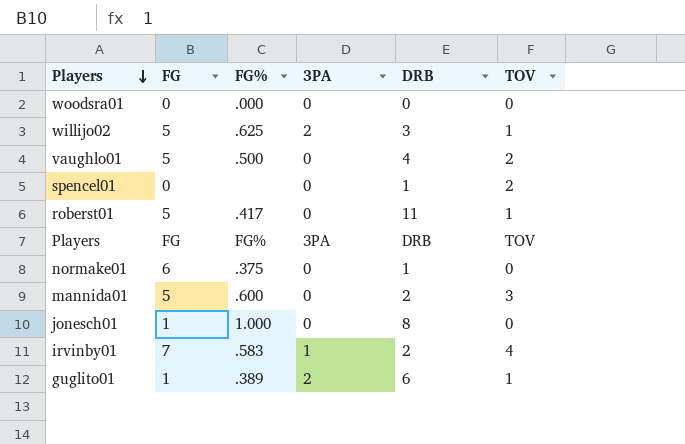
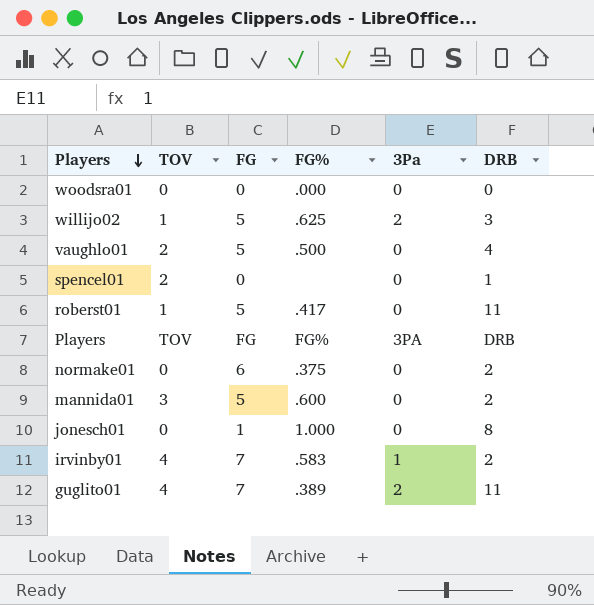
column TOV | position: 6 -> 2
column name: 3PA -> 3Pa
normake01 | DRB: 1 -> 2
guglito01 | TOV: 1 -> 4
guglito01 | FG: 1 -> 7
guglito01 | DRB: 6 -> 11

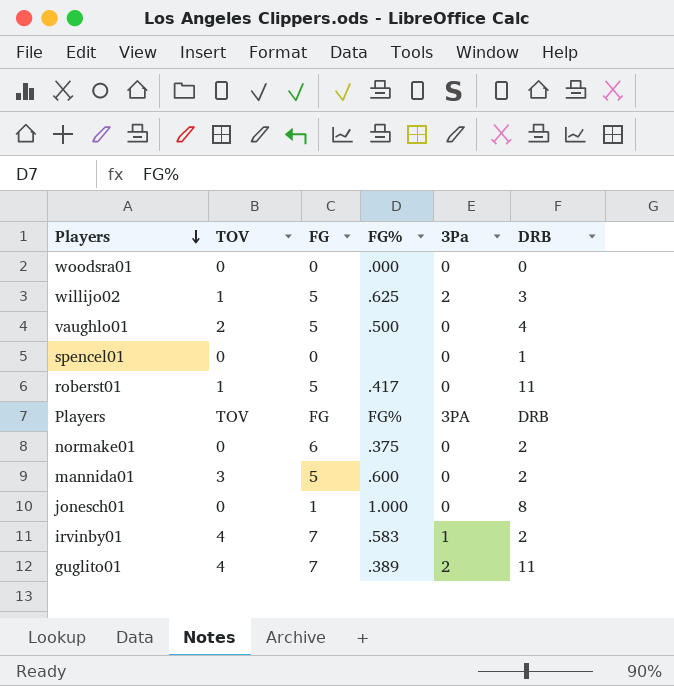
spencel01 | TOV: 2 -> 0

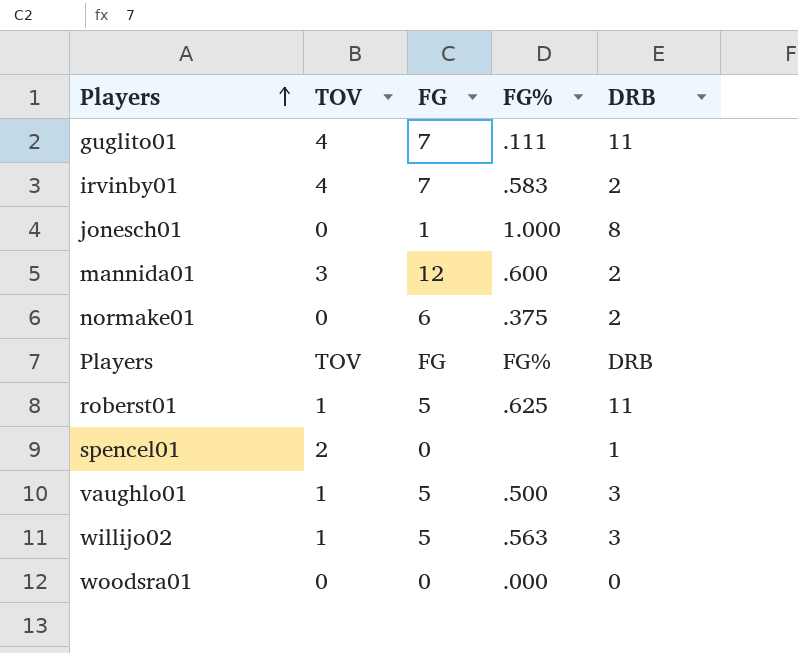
row order: Players descending -> Players ascending
column 3Pa | position: 5 -> none
guglito01 | FG%: .389 -> .111
mannida01 | FG: 5 -> 12
roberst01 | FG%: .417 -> .625
spencel01 | TOV: 0 -> 2
vaughlo01 | TOV: 2 -> 1
vaughlo01 | DRB: 4 -> 3
willijo02 | FG%: .625 -> .563

